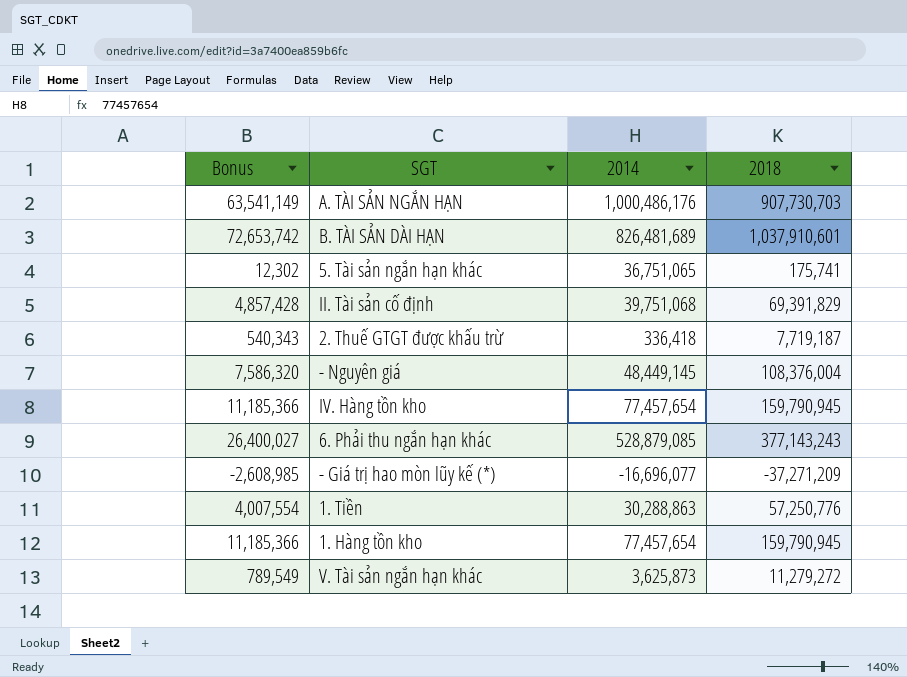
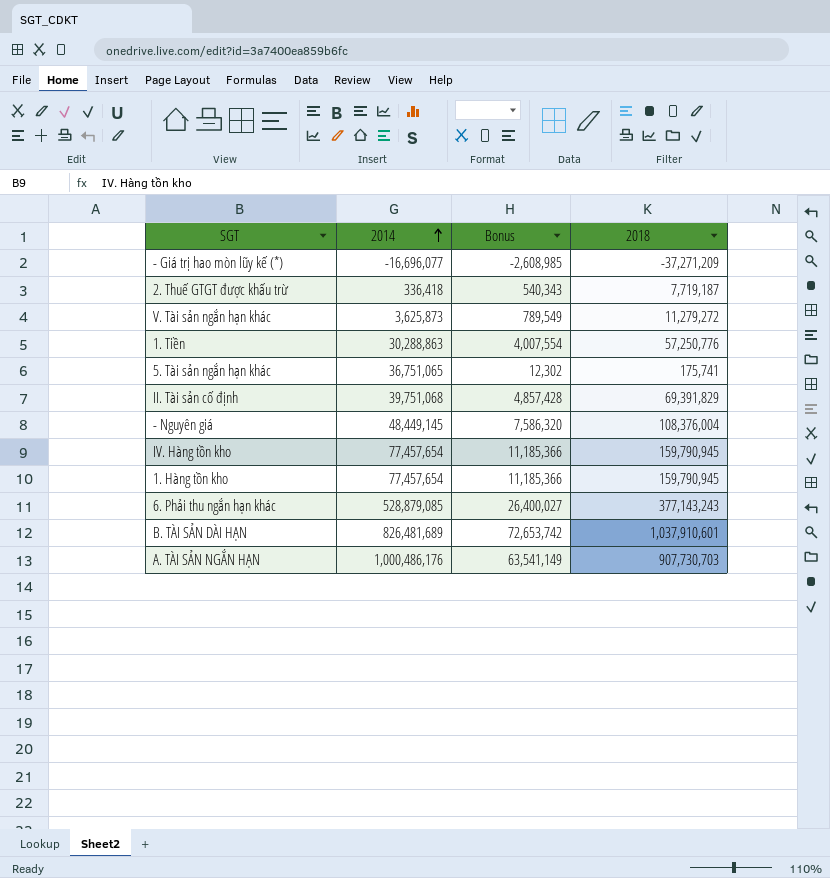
row order: none -> 2014 ascending
column Bonus | position: 1 -> 3

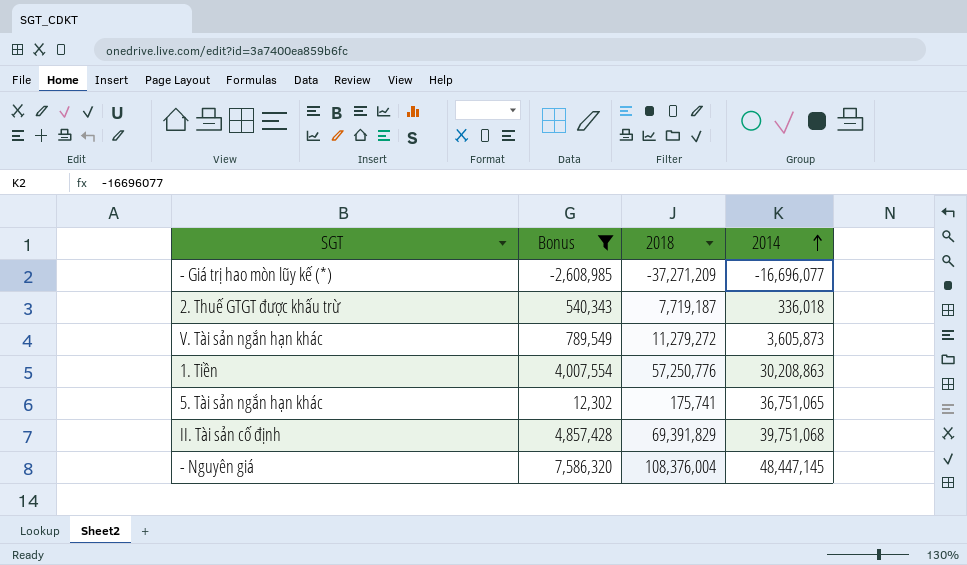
filter: none -> Bonus <= 7,586,320
column 2014 | position: 2 -> 4
2. Thuế GTGT được khấu trừ | 2014: 336,418 -> 336,018
V. Tài sản ngắn hạn khác | 2014: 3,625,873 -> 3,605,873
1. Tiền | 2014: 30,288,863 -> 30,208,863
- Nguyên giá | 2014: 48,449,145 -> 48,447,145

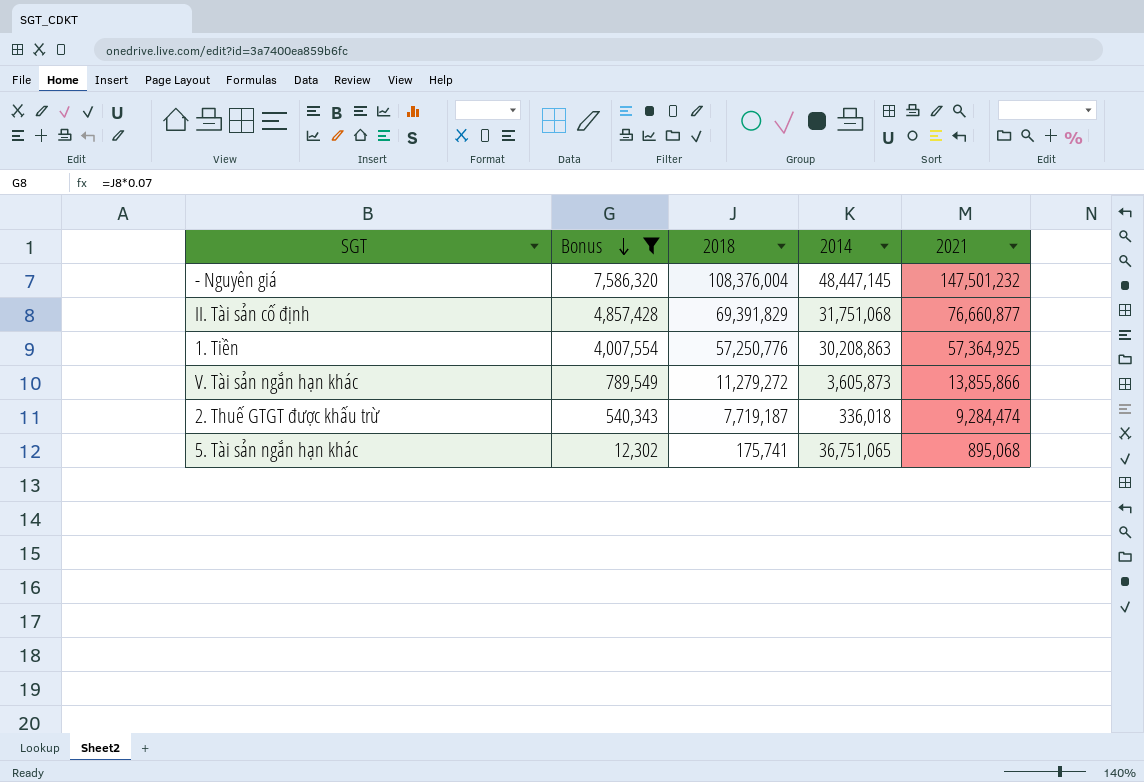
row order: 2014 ascending -> Bonus descending
column 2021 | position: none -> 5
row - Giá trị hao mòn lũy kế (*): -2,608,985 | -37,271,209 | -16,696,077 -> none
II. Tài sản cố định | 2014: 39,751,068 -> 31,751,068

